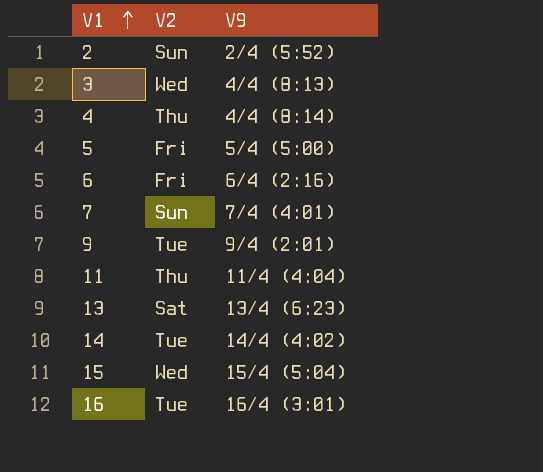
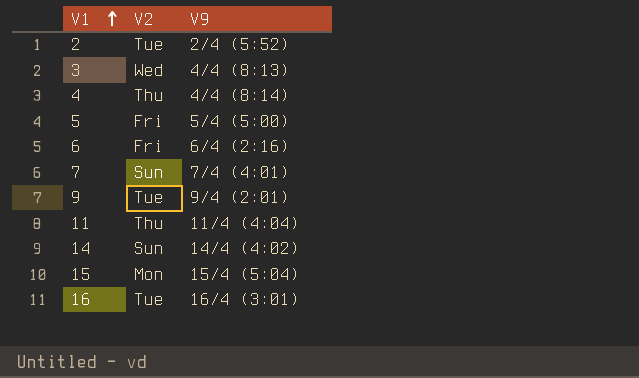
row 13: Sat | 13/4 (6:23) -> none
2 | V2: Sun -> Tue
14 | V2: Tue -> Sun
15 | V2: Wed -> Mon

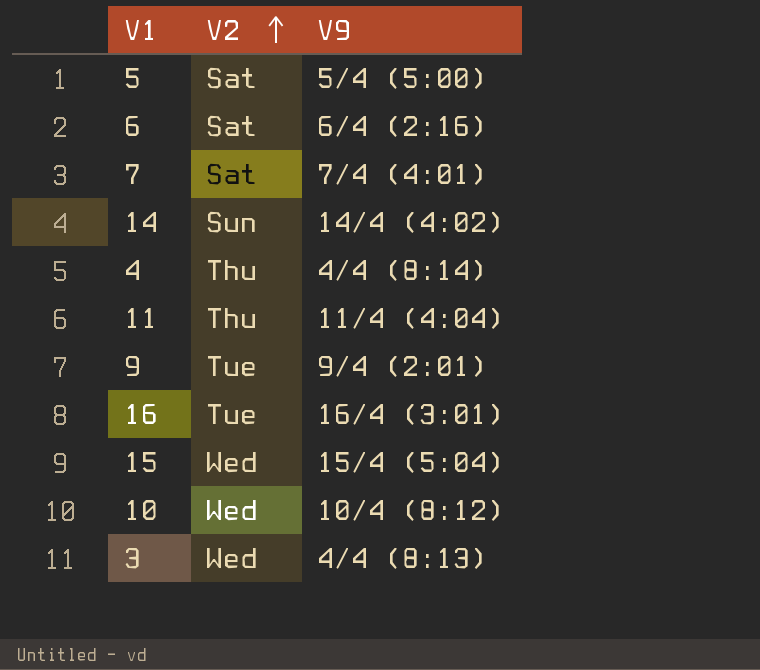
row order: V1 ascending -> V2 ascending
row 2: Tue | 2/4 (5:52) -> none
5 | V2: Fri -> Sat
6 | V2: Fri -> Sat
7 | V2: Sun -> Sat
15 | V2: Mon -> Wed
row 10: none -> Wed | 10/4 (8:12)

